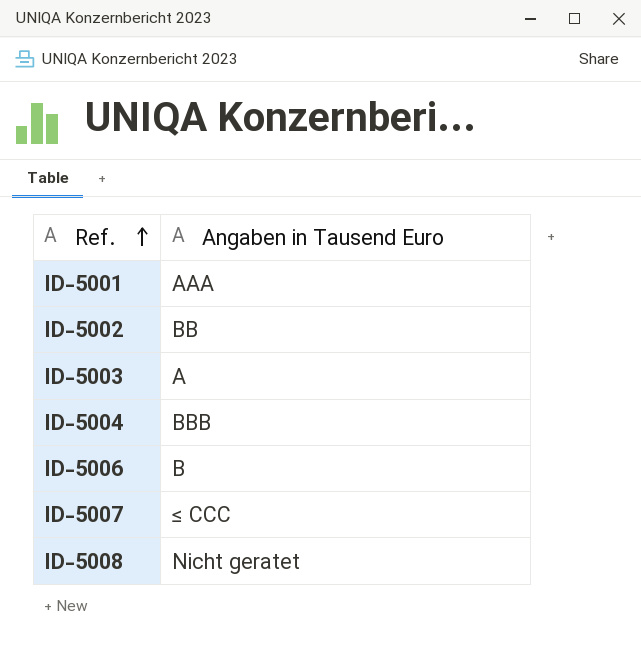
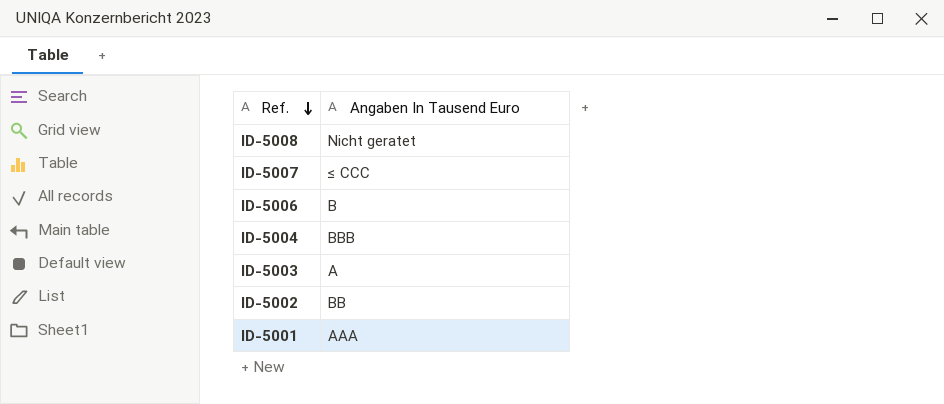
row order: Ref. ascending -> Ref. descending
column name: Angaben in Tausend Euro -> Angaben In Tausend Euro

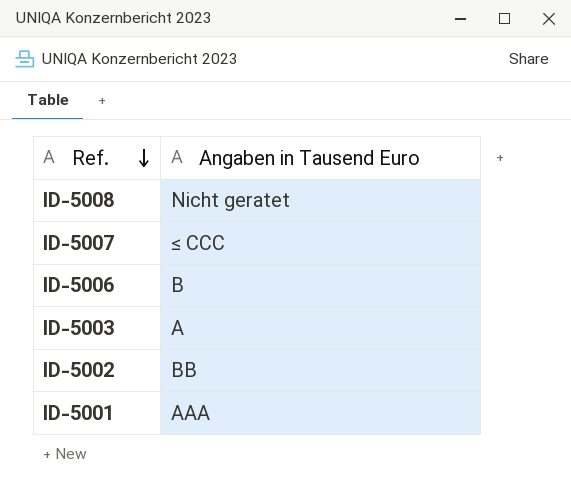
column name: Angaben In Tausend Euro -> Angaben in Tausend Euro
row ID-5004: BBB -> none

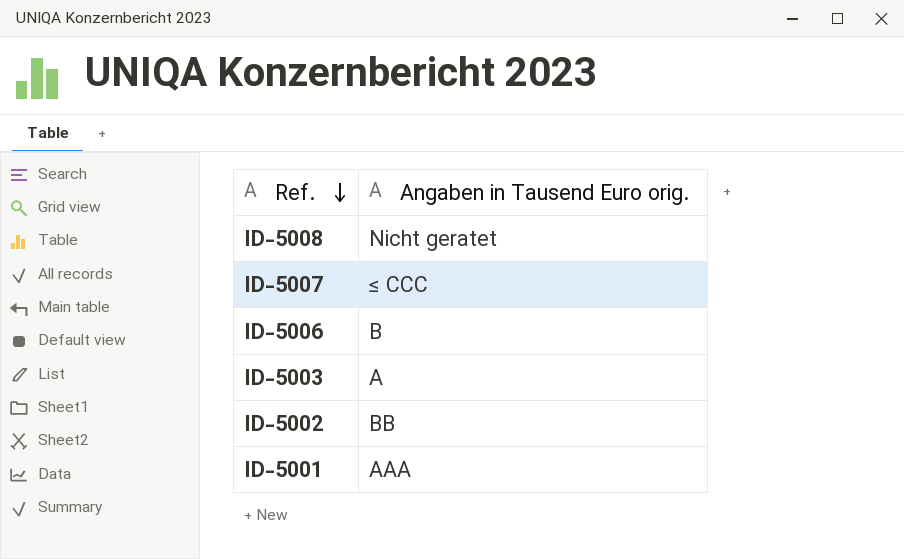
column name: Angaben in Tausend Euro -> Angaben in Tausend Euro orig.

